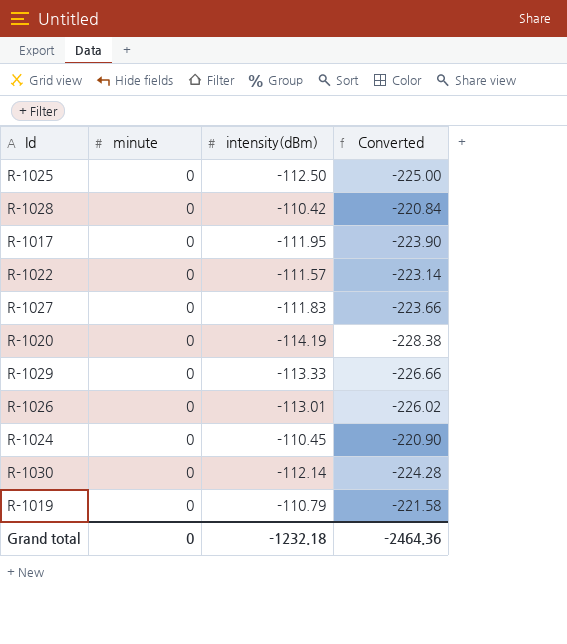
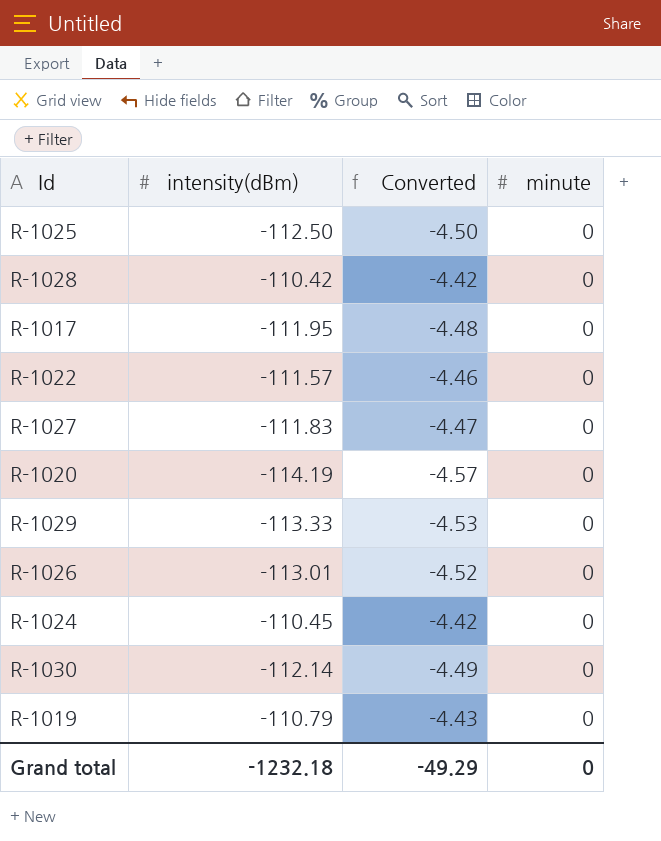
column Converted | formula: [intensity(dBm)] * 2 -> [intensity(dBm)] * 0.04
column minute | position: 2 -> 4
Grand total | Converted: -2464.36 -> -49.29

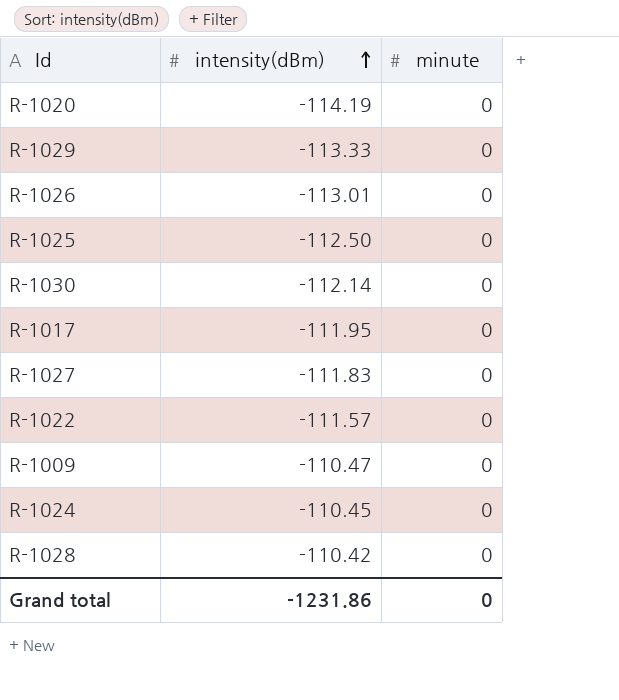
row order: none -> intensity(dBm) ascending
column Converted | formula: [intensity(dBm)] * 0.04 -> none
row R-1019: -110.79 | -4.43 | 0 -> none
row R-1009: none -> -110.47 | 0
Grand total | intensity(dBm): -1232.18 -> -1231.86

